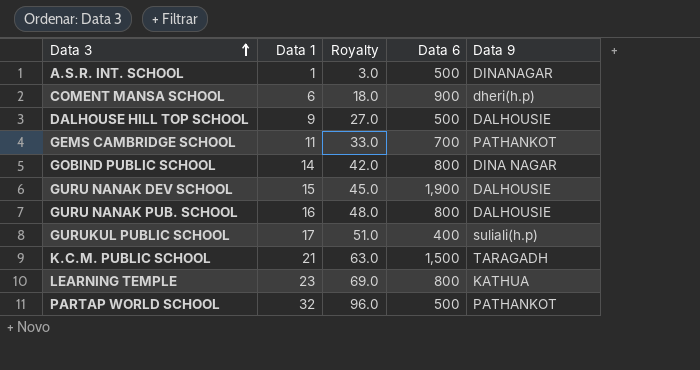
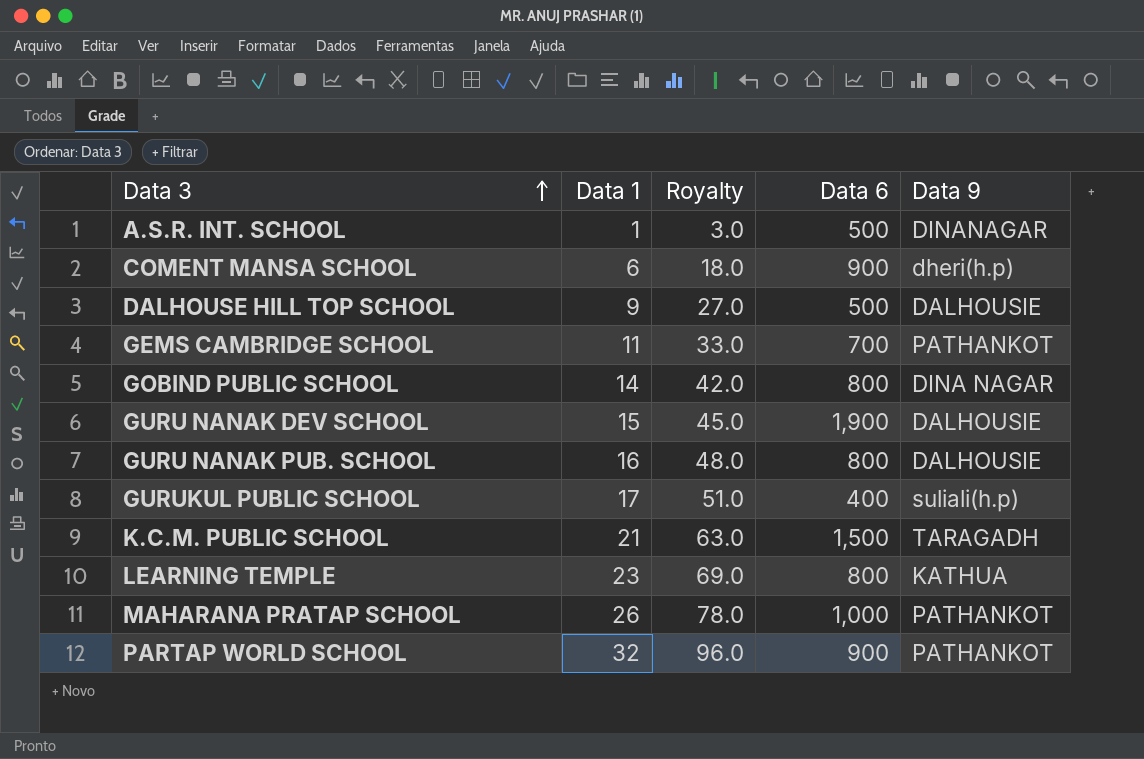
row MAHARANA PRATAP SCHOOL: none -> 26 | 78.0 | 1,000 | PATHANKOT
PARTAP WORLD SCHOOL | Data 6: 500 -> 900

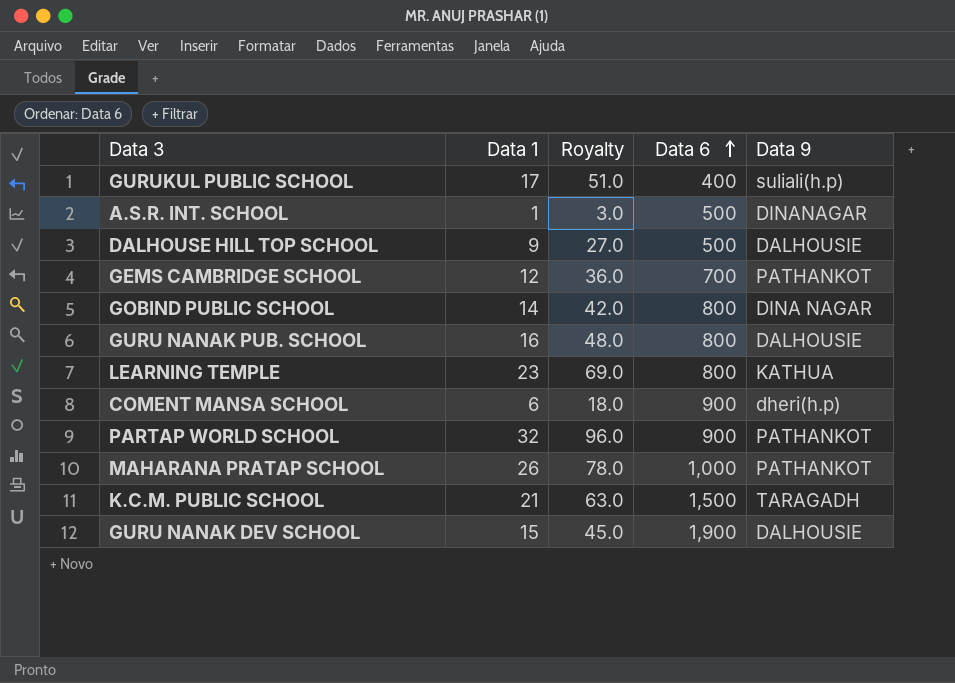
row order: Data 3 ascending -> Data 6 ascending
GEMS CAMBRIDGE SCHOOL | Data 1: 11 -> 12
GEMS CAMBRIDGE SCHOOL | Royalty: 33.0 -> 36.0

